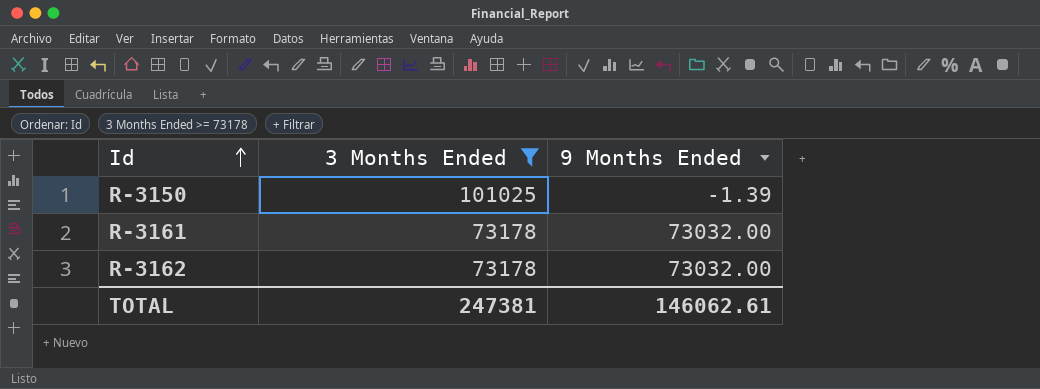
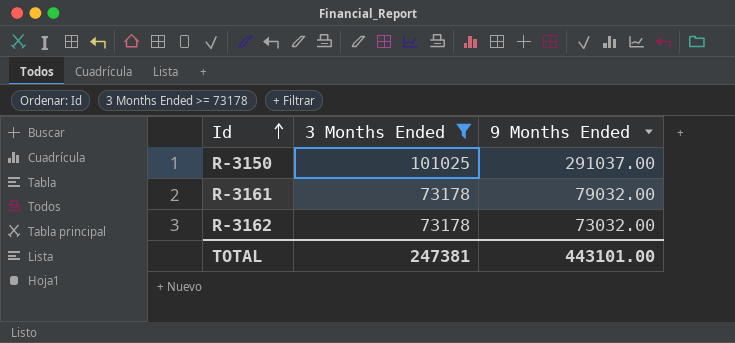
R-3150 | 9 Months Ended: -1.39 -> 291037.00
R-3161 | 9 Months Ended: 73032.00 -> 79032.00
TOTAL | 9 Months Ended: 146062.61 -> 443101.00

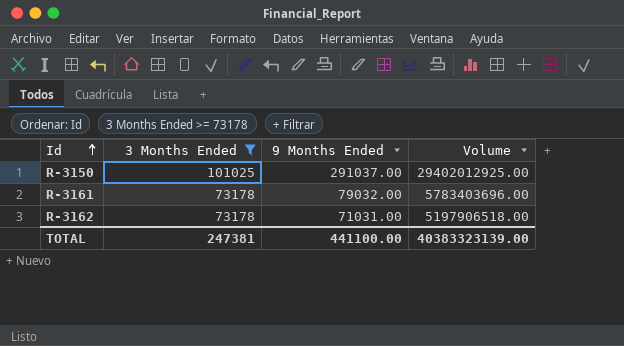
column Volume | formula: none -> [3 Months Ended] * [9 Months Ended]
R-3162 | 9 Months Ended: 73032.00 -> 71031.00
TOTAL | 9 Months Ended: 443101.00 -> 441100.00

